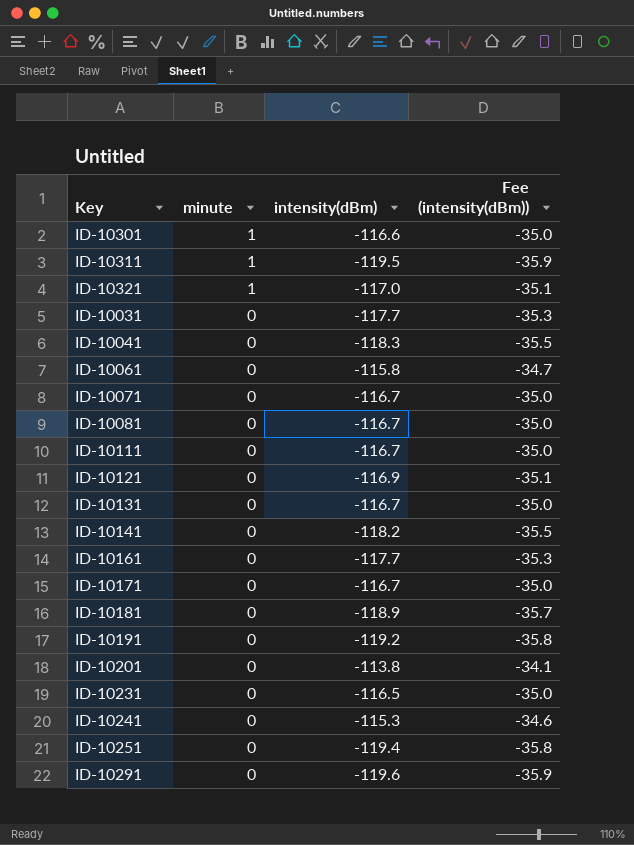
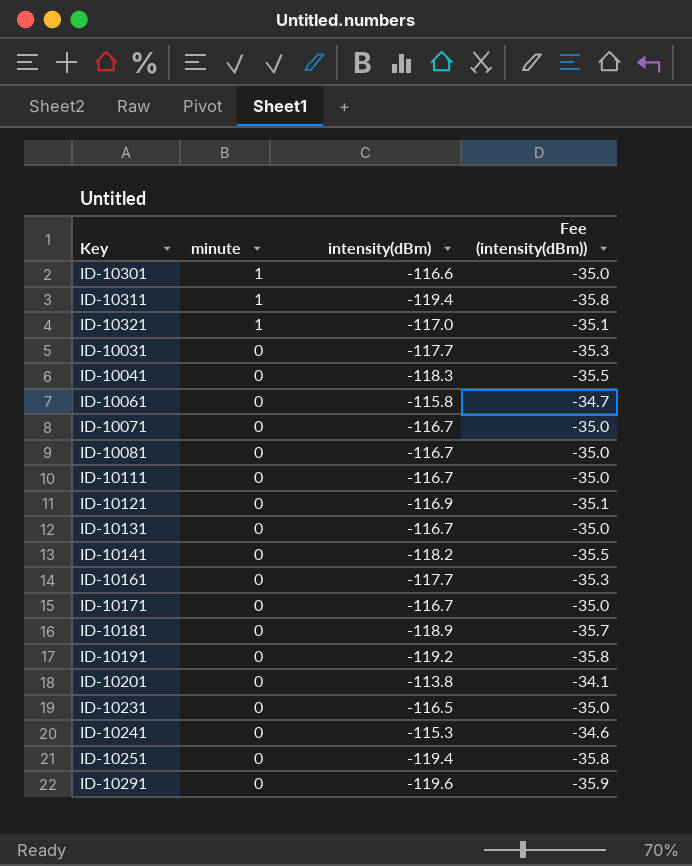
ID-10311 | intensity(dBm): -119.5 -> -119.4
ID-10311 | Fee (intensity(dBm)): -35.9 -> -35.8

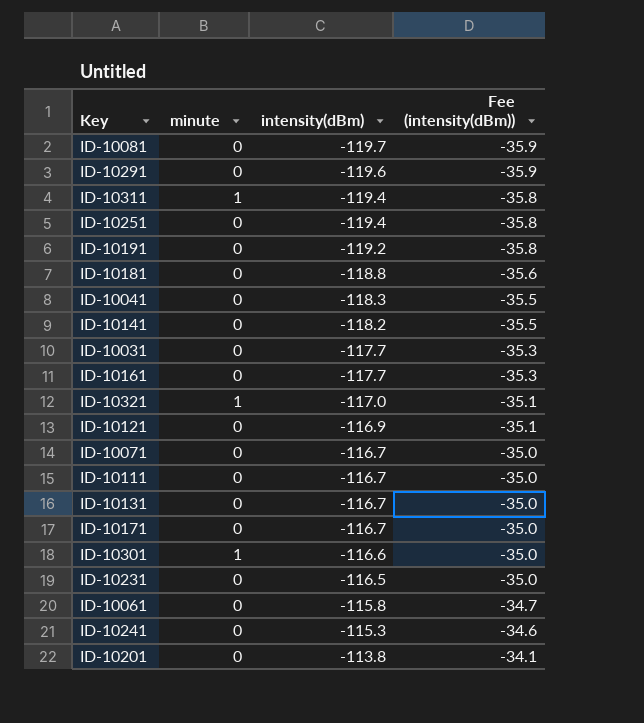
row order: minute descending -> intensity(dBm) ascending
ID-10081 | intensity(dBm): -116.7 -> -119.7
ID-10081 | Fee (intensity(dBm)): -35.0 -> -35.9
ID-10181 | intensity(dBm): -118.9 -> -118.8
ID-10181 | Fee (intensity(dBm)): -35.7 -> -35.6

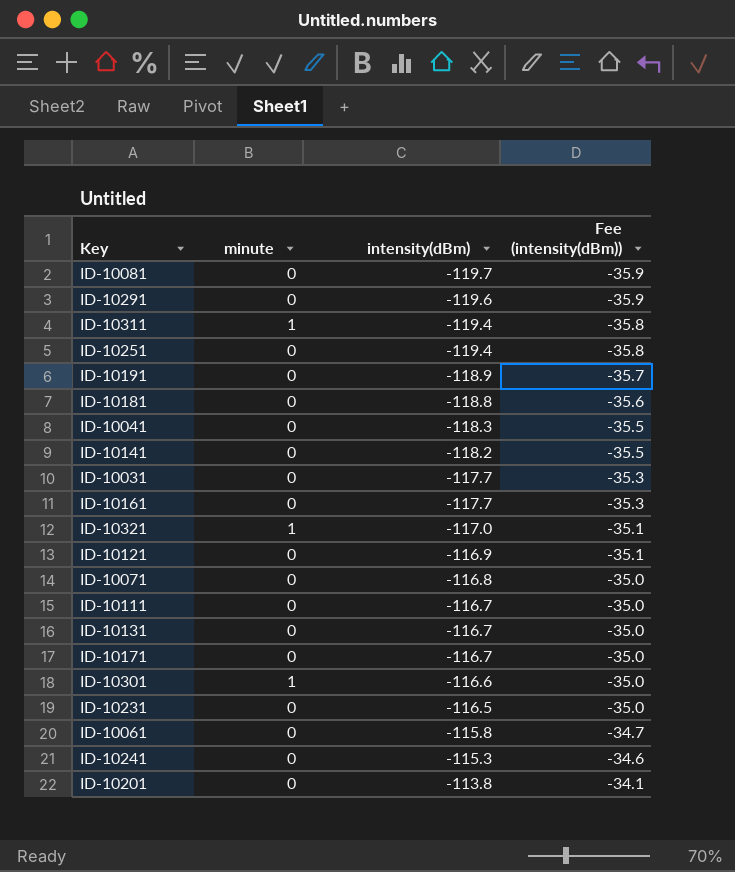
ID-10191 | intensity(dBm): -119.2 -> -118.9
ID-10191 | Fee (intensity(dBm)): -35.8 -> -35.7
ID-10071 | intensity(dBm): -116.7 -> -116.8

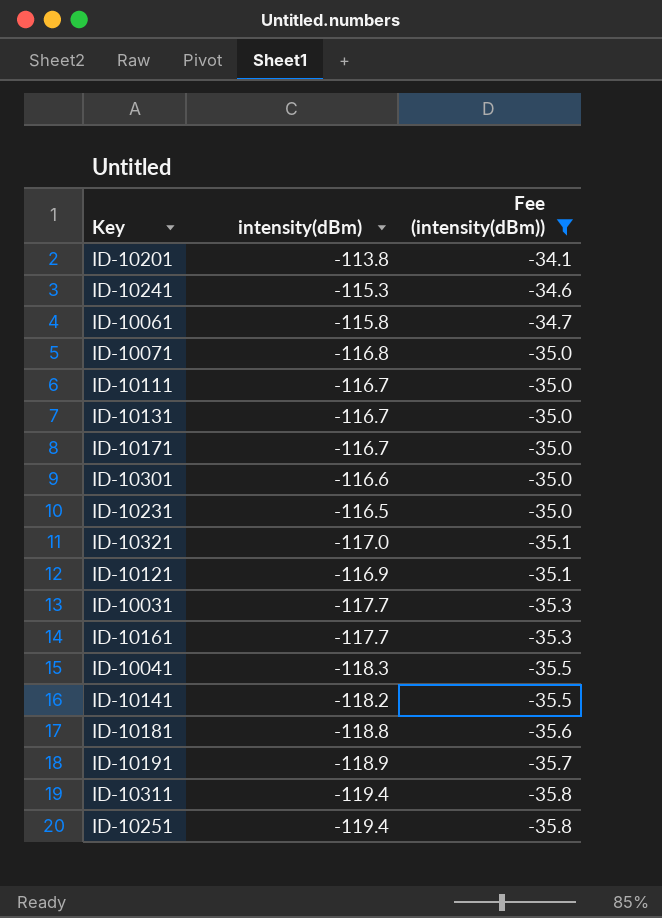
filter: none -> Fee (intensity(dBm)) != -35.9
row order: intensity(dBm) ascending -> Fee (intensity(dBm)) descending
column minute | position: 2 -> none

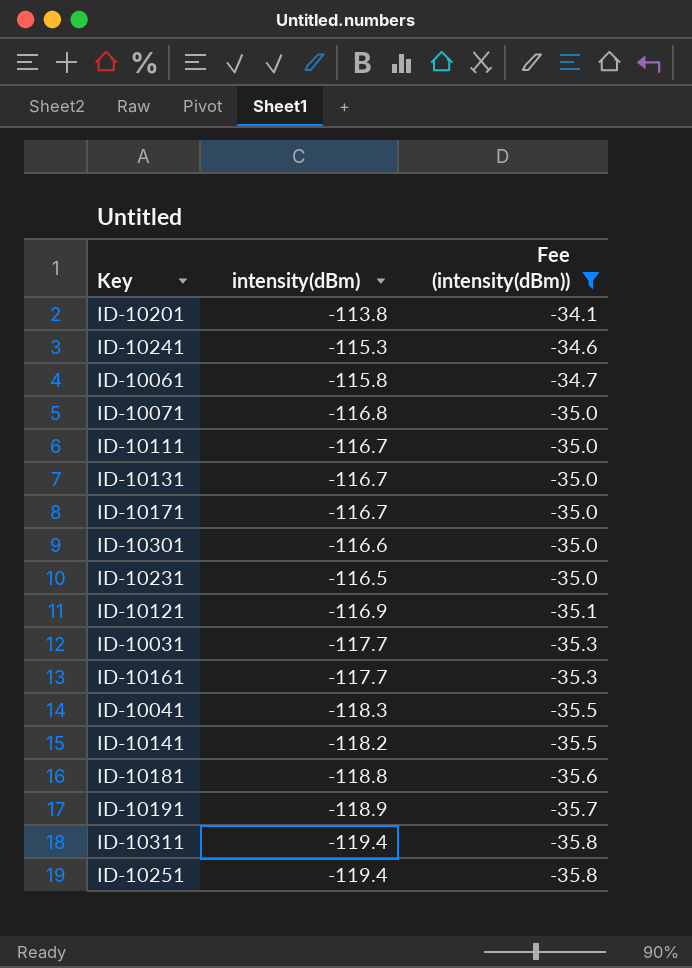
row ID-10321: -117.0 | -35.1 -> none

